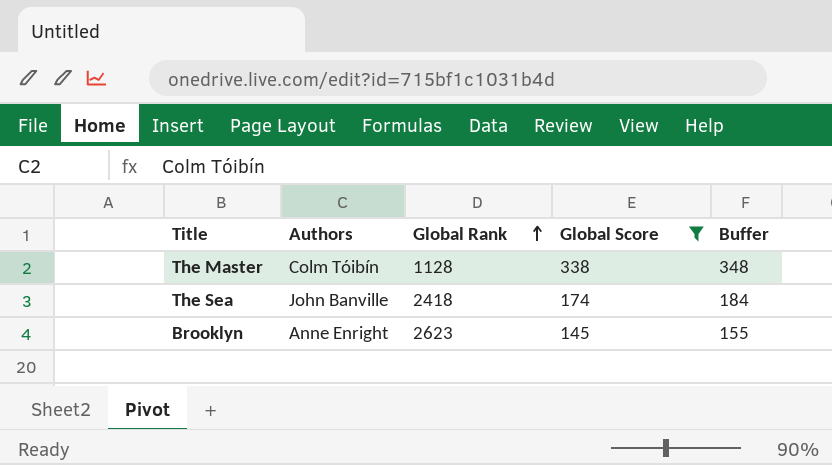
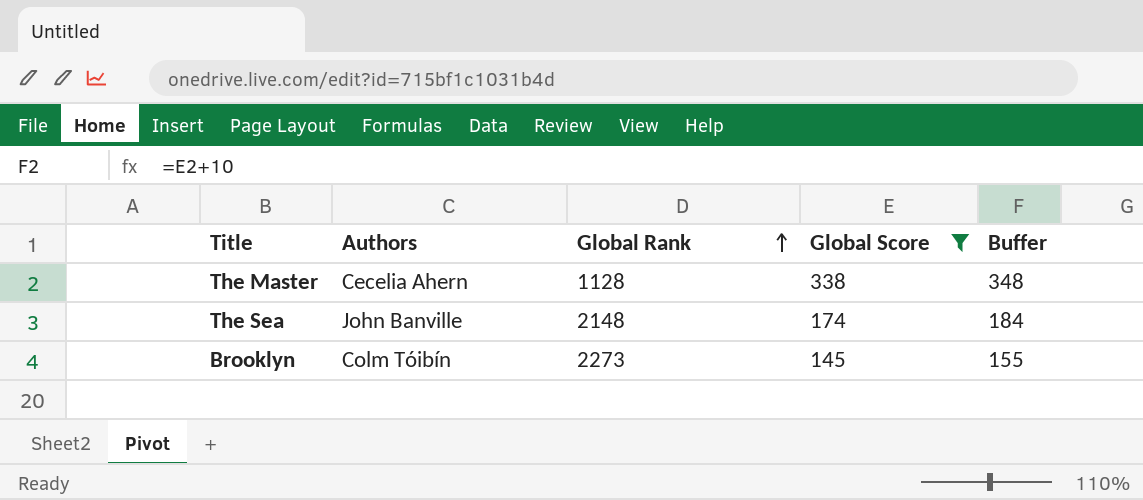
The Master | Authors: Colm Tóibín -> Cecelia Ahern
The Sea | Global Rank: 2418 -> 2148
Brooklyn | Authors: Anne Enright -> Colm Tóibín
Brooklyn | Global Rank: 2623 -> 2273

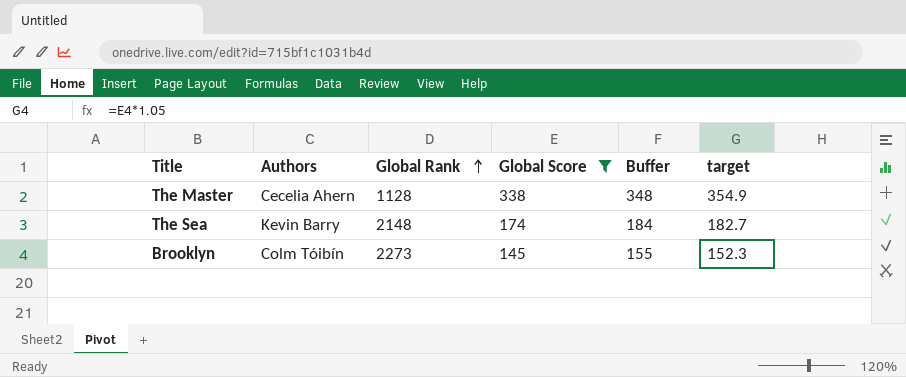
column target | formula: none -> [Global Score] * 1.05
The Sea | Authors: John Banville -> Kevin Barry

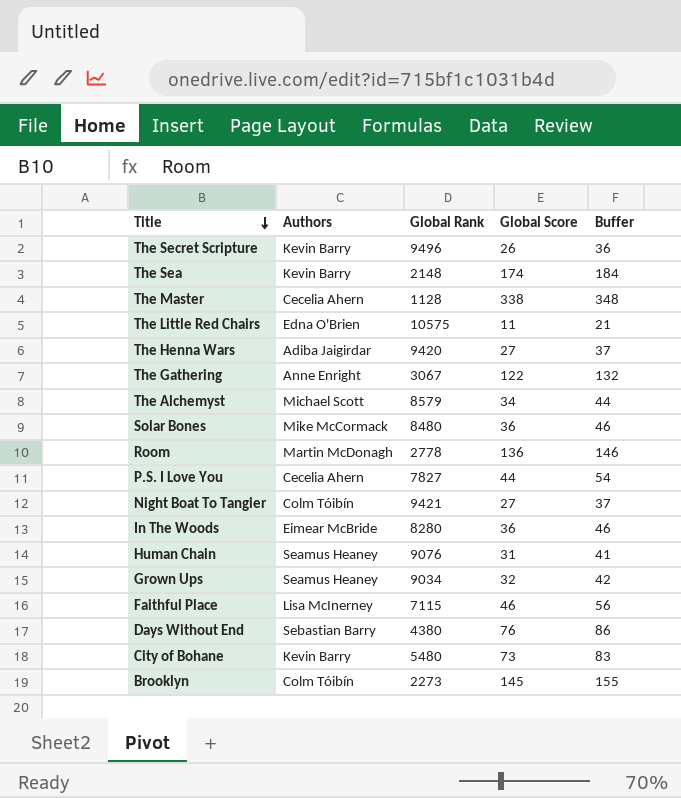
filter: Global Score >= 145 -> none
row order: Global Rank ascending -> Title descending
column target | formula: [Global Score] * 1.05 -> none

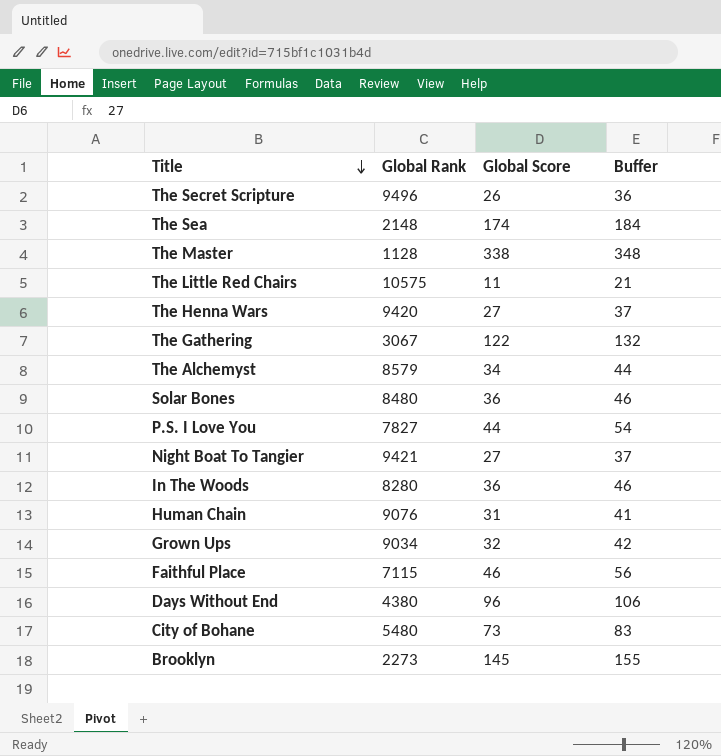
column Authors | position: 2 -> none
row Room: Martin McDonagh | 2778 | 136 | 146 -> none
Days Without End | Global Score: 76 -> 96
Days Without End | Buffer: 86 -> 106

